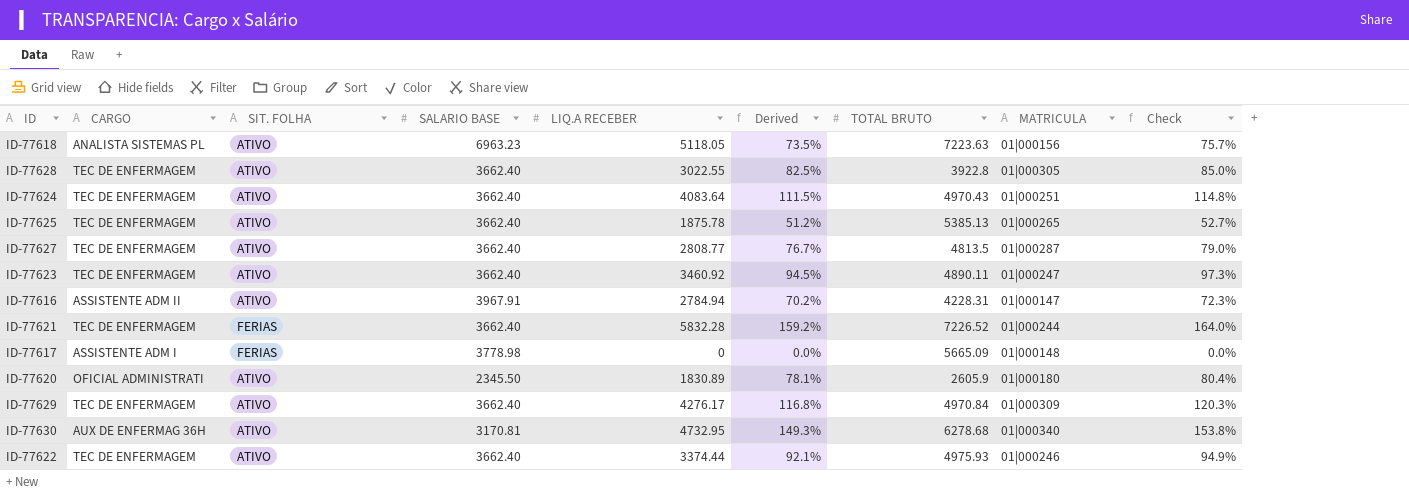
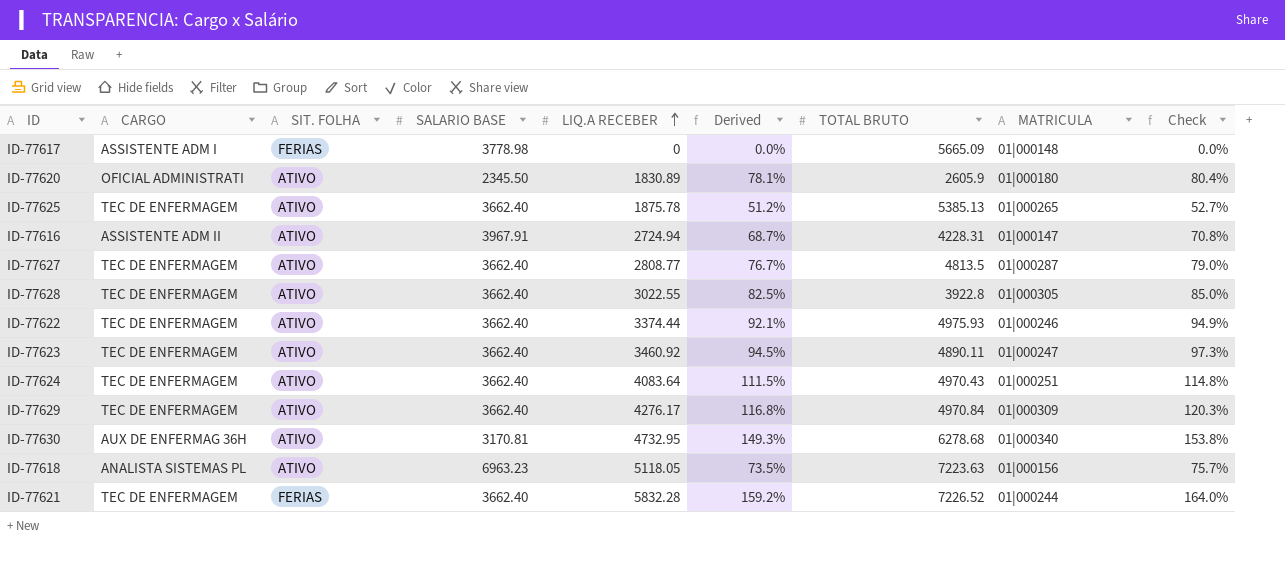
row order: none -> LIQ.A RECEBER ascending
ID-77616 | LIQ.A RECEBER: 2784.94 -> 2724.94
ID-77616 | Derived: 70.2% -> 68.7%
ID-77616 | Check: 72.3% -> 70.8%

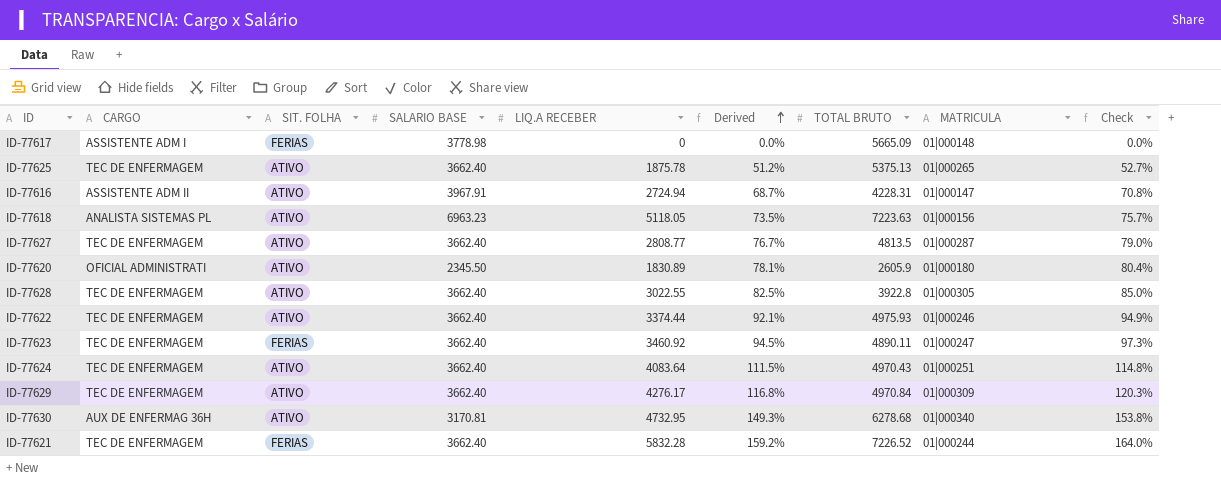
row order: LIQ.A RECEBER ascending -> Derived ascending
ID-77625 | TOTAL BRUTO: 5385.13 -> 5375.13
ID-77623 | SIT. FOLHA: ATIVO -> FERIAS

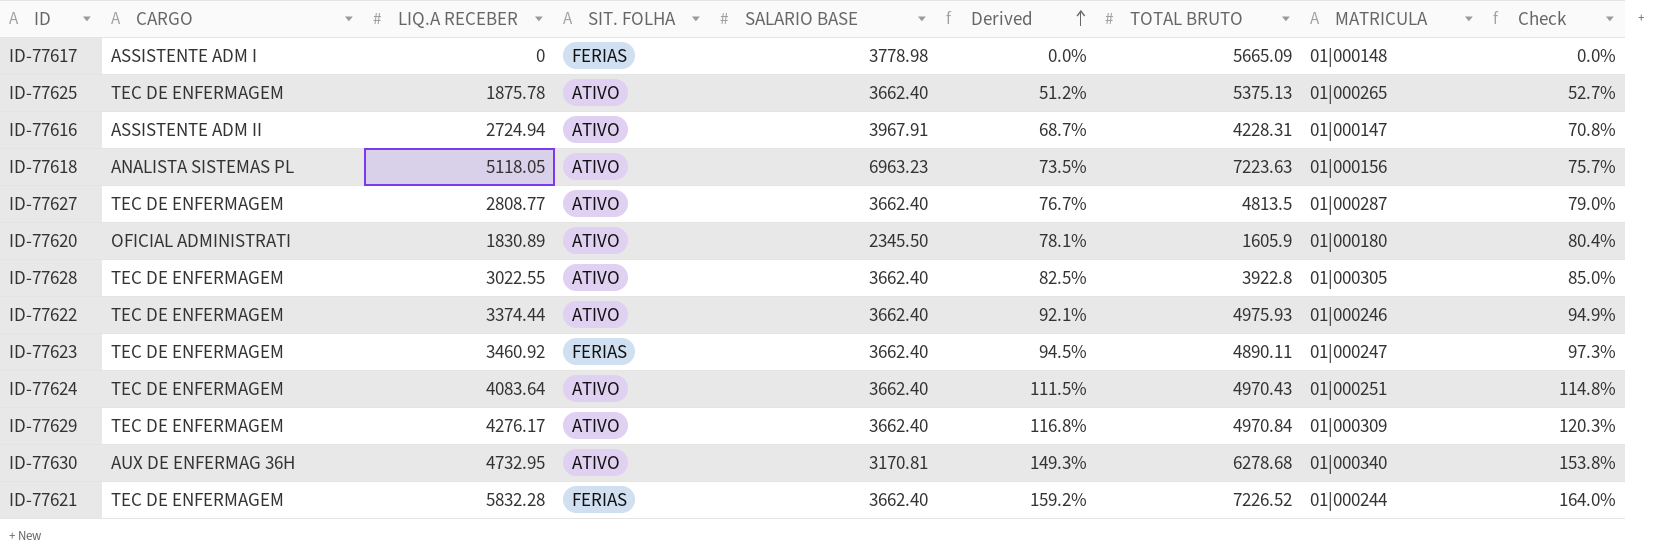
column LIQ.A RECEBER | position: 5 -> 3
ID-77620 | TOTAL BRUTO: 2605.9 -> 1605.9

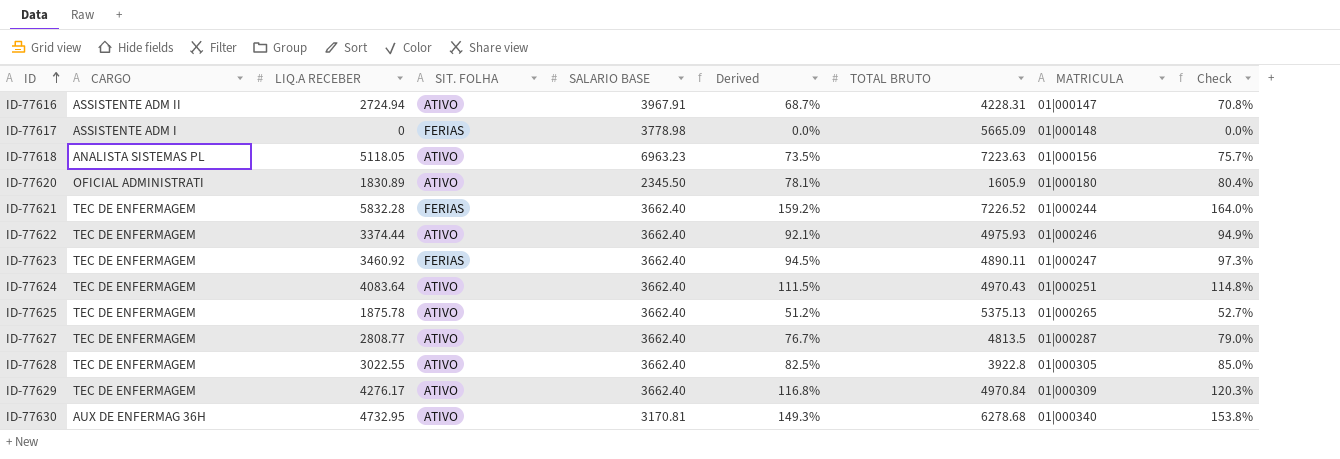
row order: Derived ascending -> ID ascending

